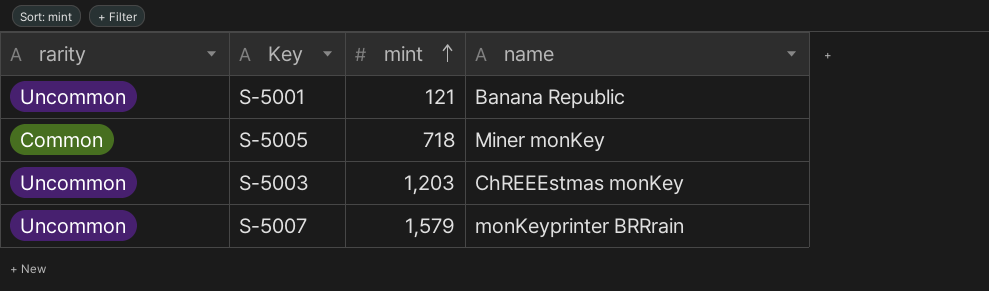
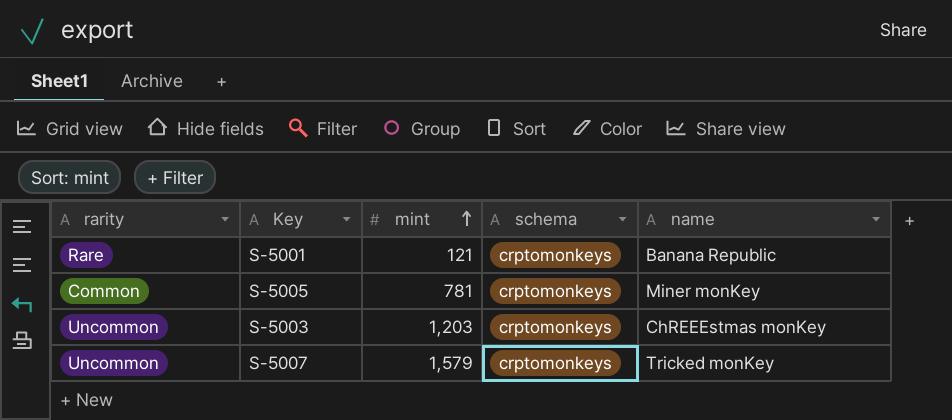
column schema | position: none -> 4
S-5001 | rarity: Uncommon -> Rare
S-5005 | mint: 718 -> 781
S-5007 | name: monKeyprinter BRRrain -> Tricked monKey

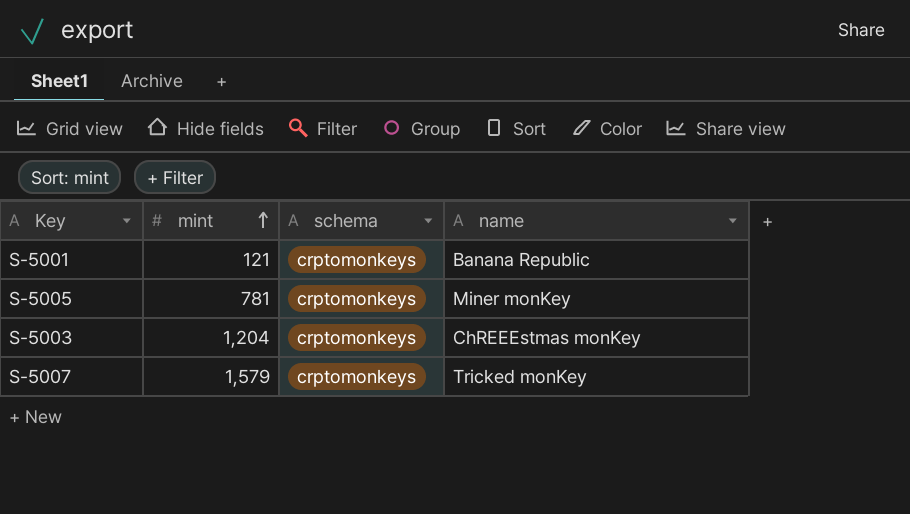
column rarity | position: 1 -> none
S-5003 | mint: 1,203 -> 1,204

